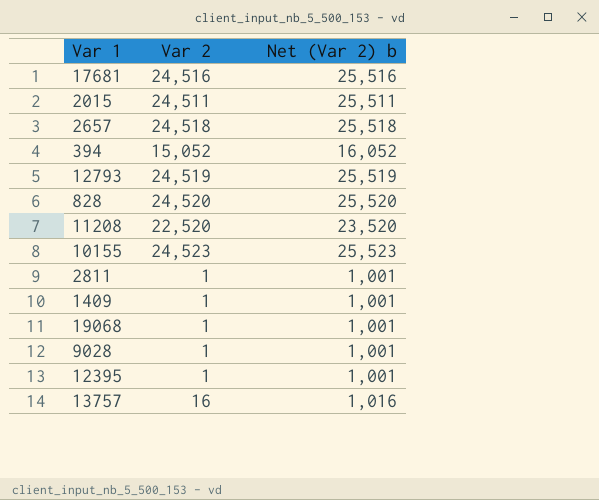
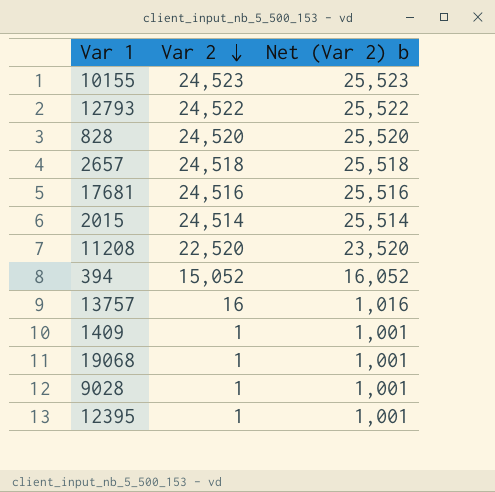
row order: none -> Var 2 descending
row 2811: 1 | 1,001 -> none
12793 | Var 2: 24,519 -> 24,522
12793 | Net (Var 2) b: 25,519 -> 25,522
2015 | Var 2: 24,511 -> 24,514
2015 | Net (Var 2) b: 25,511 -> 25,514

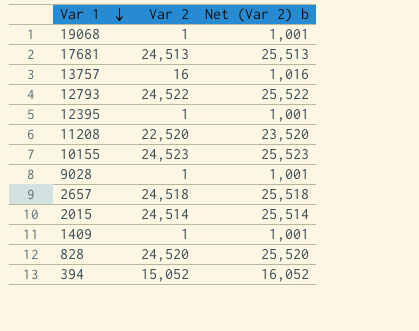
row order: Var 2 descending -> Var 1 descending
17681 | Var 2: 24,516 -> 24,513
17681 | Net (Var 2) b: 25,516 -> 25,513

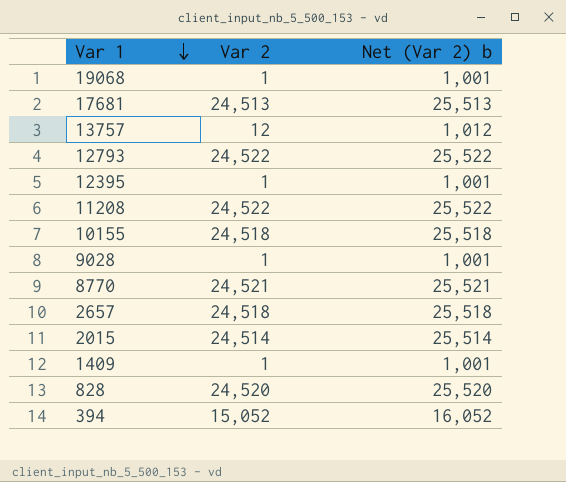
13757 | Var 2: 16 -> 12
13757 | Net (Var 2) b: 1,016 -> 1,012
11208 | Var 2: 22,520 -> 24,522
11208 | Net (Var 2) b: 23,520 -> 25,522
10155 | Var 2: 24,523 -> 24,518
10155 | Net (Var 2) b: 25,523 -> 25,518
row 8770: none -> 24,521 | 25,521

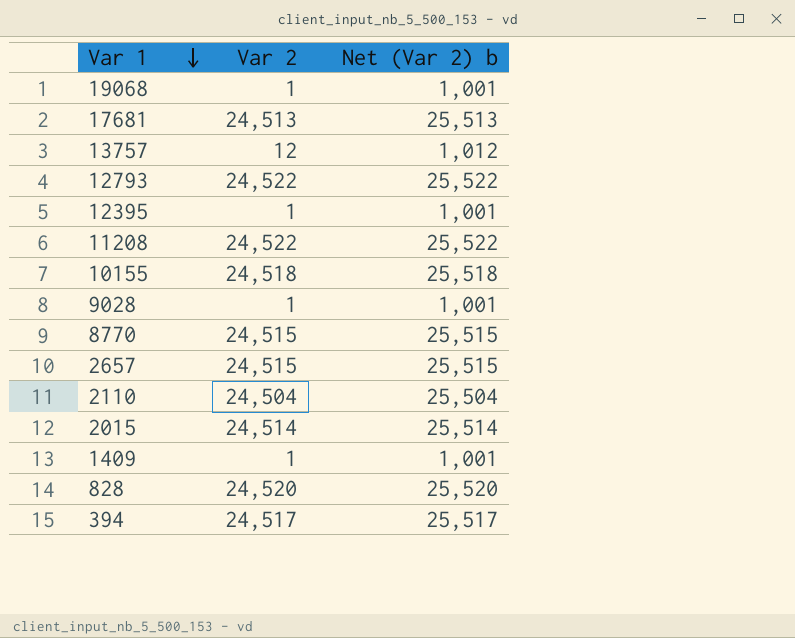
8770 | Var 2: 24,521 -> 24,515
8770 | Net (Var 2) b: 25,521 -> 25,515
2657 | Var 2: 24,518 -> 24,515
2657 | Net (Var 2) b: 25,518 -> 25,515
row 2110: none -> 24,504 | 25,504
394 | Var 2: 15,052 -> 24,517
394 | Net (Var 2) b: 16,052 -> 25,517

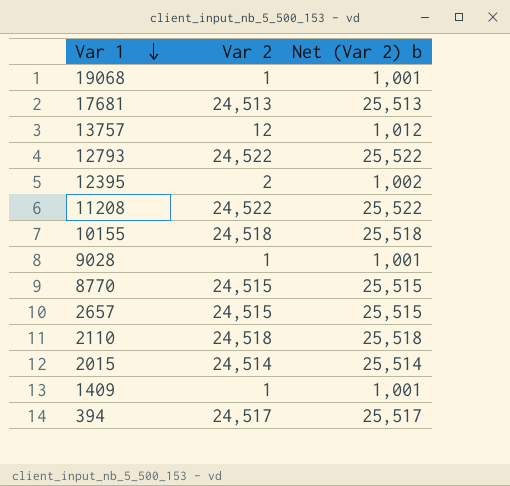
row 828: 24,520 | 25,520 -> none
12395 | Var 2: 1 -> 2
12395 | Net (Var 2) b: 1,001 -> 1,002
2110 | Var 2: 24,504 -> 24,518
2110 | Net (Var 2) b: 25,504 -> 25,518

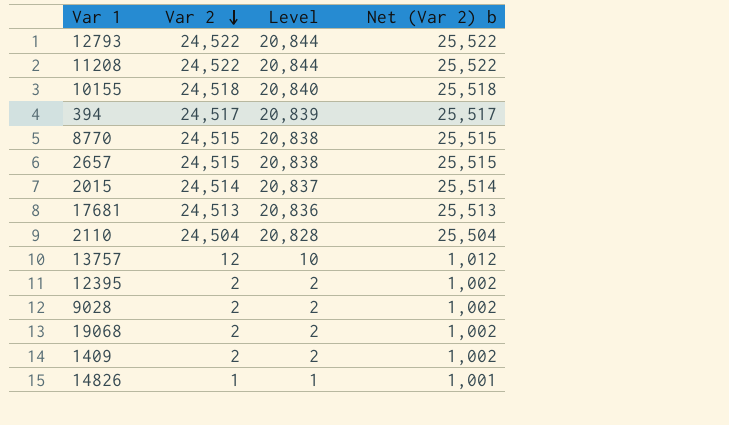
row order: Var 1 descending -> Var 2 descending
column Level | formula: none -> [Var 2] * 0.85
2110 | Var 2: 24,518 -> 24,504
2110 | Net (Var 2) b: 25,518 -> 25,504
9028 | Var 2: 1 -> 2
9028 | Net (Var 2) b: 1,001 -> 1,002
19068 | Var 2: 1 -> 2
19068 | Net (Var 2) b: 1,001 -> 1,002
1409 | Var 2: 1 -> 2
1409 | Net (Var 2) b: 1,001 -> 1,002
row 14826: none -> 1 | 1 | 1,001

